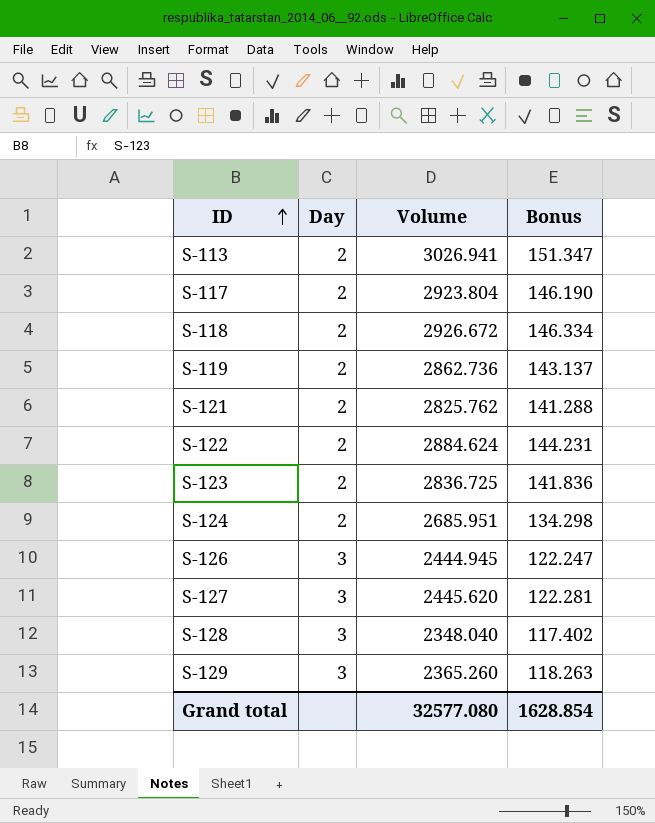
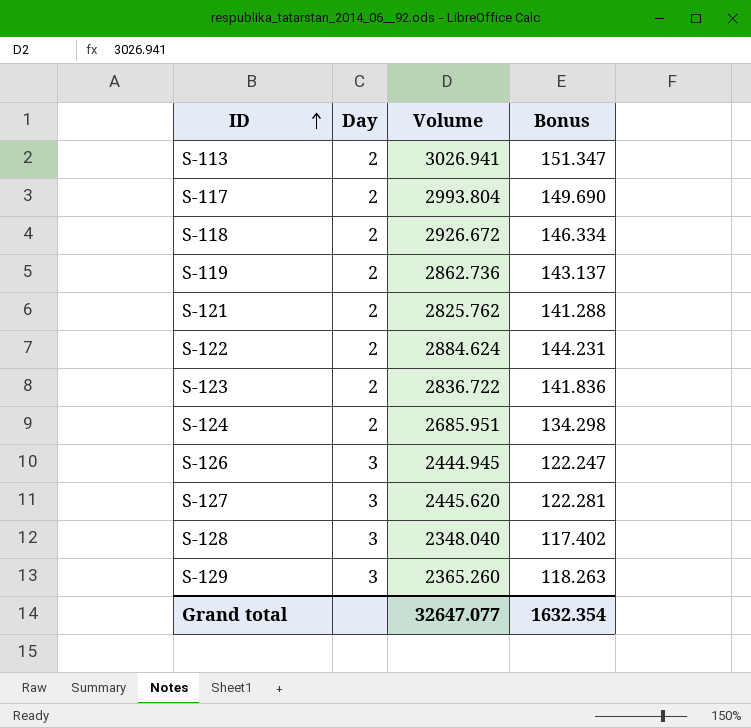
S-117 | Volume: 2923.804 -> 2993.804
S-117 | Bonus: 146.190 -> 149.690
S-123 | Volume: 2836.725 -> 2836.722
Grand total | Volume: 32577.080 -> 32647.077
Grand total | Bonus: 1628.854 -> 1632.354

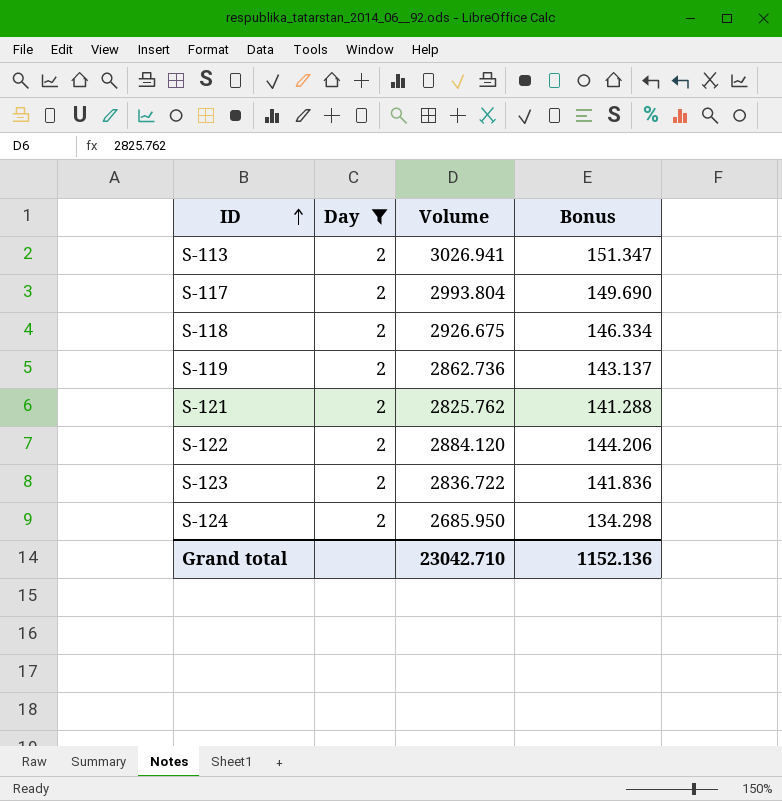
filter: none -> Day = 2
S-118 | Volume: 2926.672 -> 2926.675
S-122 | Volume: 2884.624 -> 2884.120
S-122 | Bonus: 144.231 -> 144.206
S-124 | Volume: 2685.951 -> 2685.950
Grand total | Volume: 32647.077 -> 23042.710
Grand total | Bonus: 1632.354 -> 1152.136

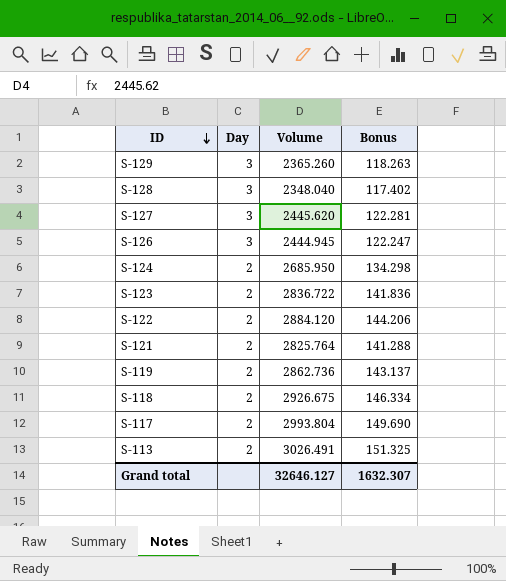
filter: Day = 2 -> none
row order: ID ascending -> ID descending
S-121 | Volume: 2825.762 -> 2825.764
S-113 | Volume: 3026.941 -> 3026.491
S-113 | Bonus: 151.347 -> 151.325
Grand total | Volume: 23042.710 -> 32646.127
Grand total | Bonus: 1152.136 -> 1632.307

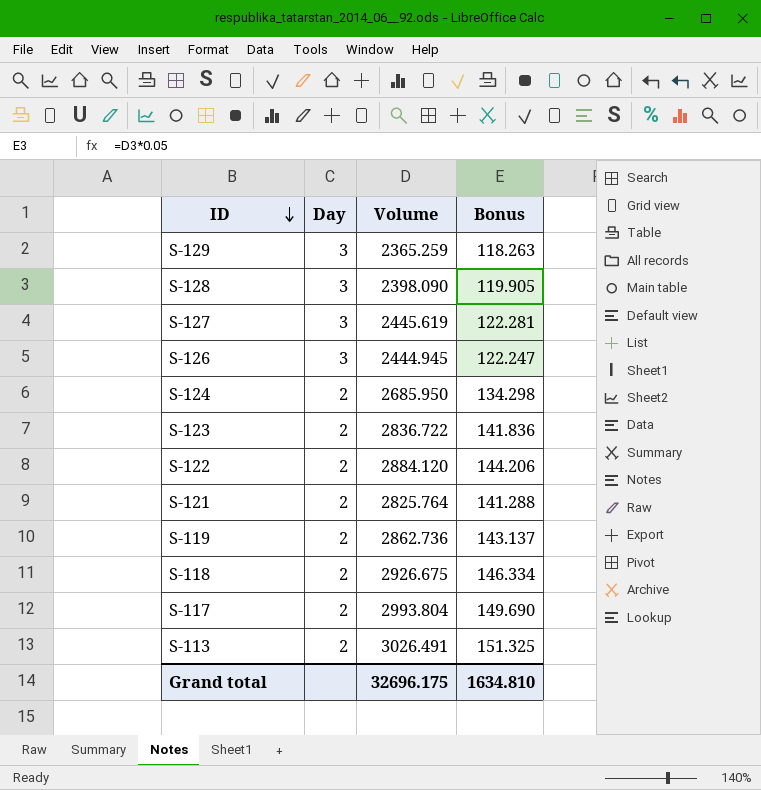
S-129 | Volume: 2365.260 -> 2365.259
S-128 | Volume: 2348.040 -> 2398.090
S-128 | Bonus: 117.402 -> 119.905
S-127 | Volume: 2445.620 -> 2445.619
Grand total | Volume: 32646.127 -> 32696.175
Grand total | Bonus: 1632.307 -> 1634.810

